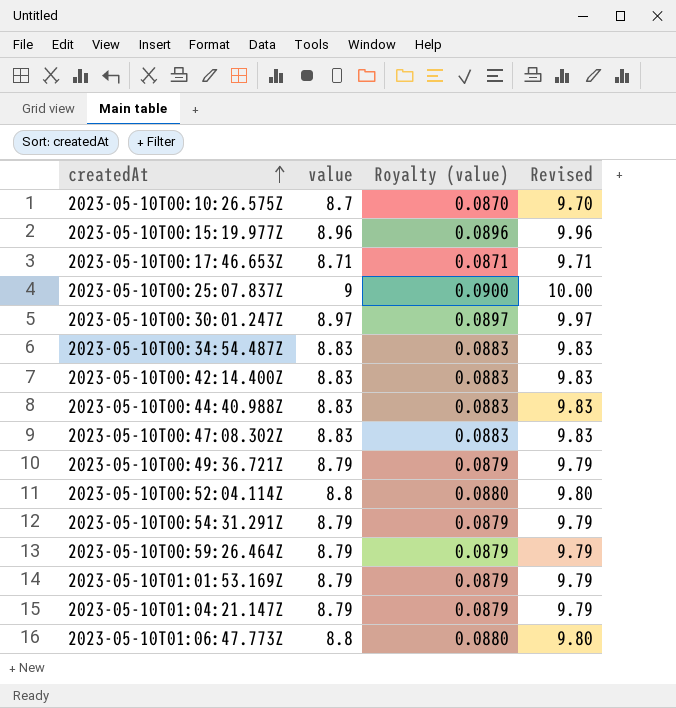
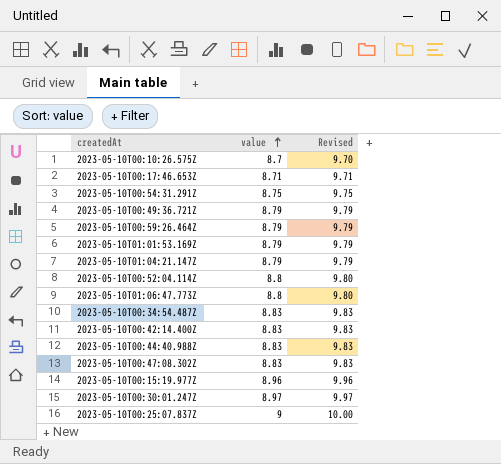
row order: createdAt ascending -> value ascending
column Royalty (value) | formula: [value] * 0.01 -> none
2023-05-10T00:54:31.291Z | value: 8.79 -> 8.75
2023-05-10T00:54:31.291Z | Revised: 9.79 -> 9.75

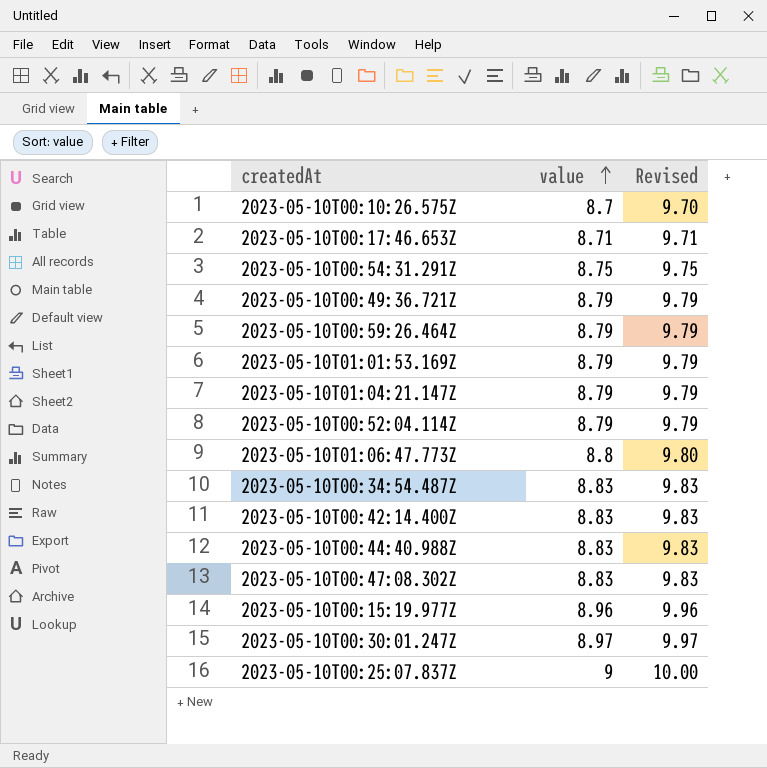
2023-05-10T00:52:04.114Z | value: 8.8 -> 8.79
2023-05-10T00:52:04.114Z | Revised: 9.80 -> 9.79

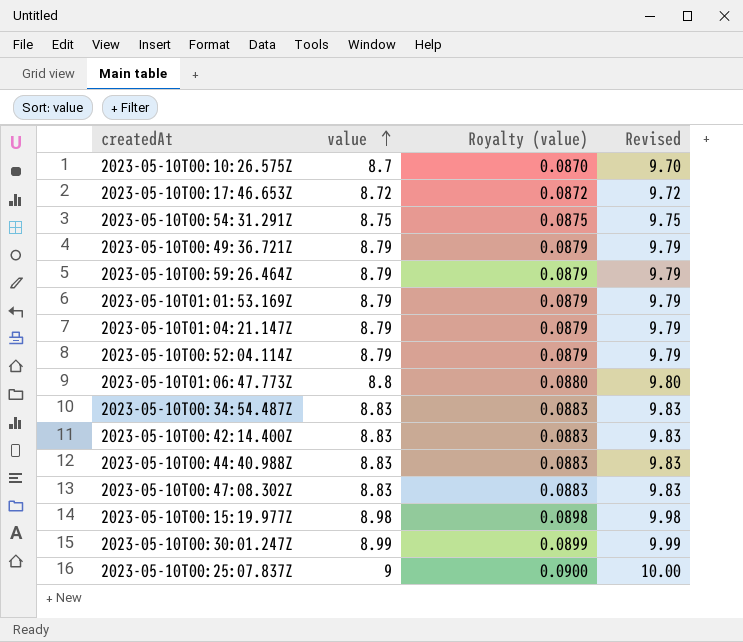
column Royalty (value) | formula: none -> [value] * 0.01
2023-05-10T00:17:46.653Z | value: 8.71 -> 8.72
2023-05-10T00:17:46.653Z | Revised: 9.71 -> 9.72
2023-05-10T00:15:19.977Z | value: 8.96 -> 8.98
2023-05-10T00:15:19.977Z | Revised: 9.96 -> 9.98
2023-05-10T00:30:01.247Z | value: 8.97 -> 8.99
2023-05-10T00:30:01.247Z | Revised: 9.97 -> 9.99

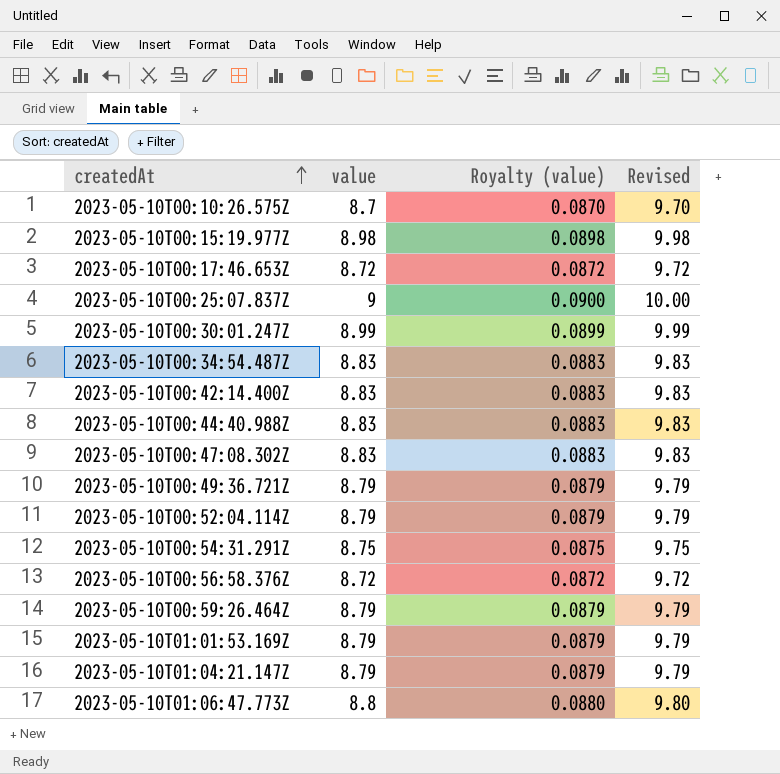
row order: value ascending -> createdAt ascending
row 2023-05-10T00:56:58.376Z: none -> 8.72 | 0.0872 | 9.72

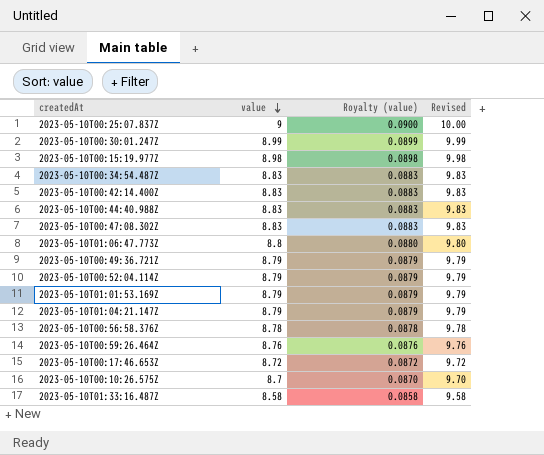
row order: createdAt ascending -> value descending
row 2023-05-10T00:54:31.291Z: 8.75 | 0.0875 | 9.75 -> none
2023-05-10T00:56:58.376Z | value: 8.72 -> 8.78
2023-05-10T00:56:58.376Z | Royalty (value): 0.0872 -> 0.0878
2023-05-10T00:56:58.376Z | Revised: 9.72 -> 9.78
2023-05-10T00:59:26.464Z | value: 8.79 -> 8.76
2023-05-10T00:59:26.464Z | Royalty (value): 0.0879 -> 0.0876
2023-05-10T00:59:26.464Z | Revised: 9.79 -> 9.76
row 2023-05-10T01:33:16.487Z: none -> 8.58 | 0.0858 | 9.58

